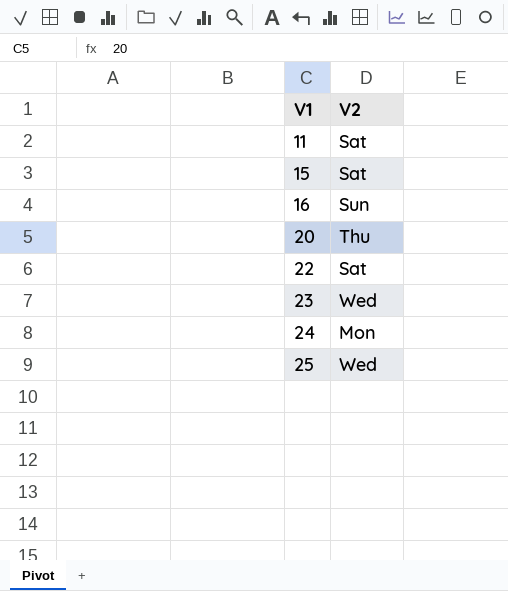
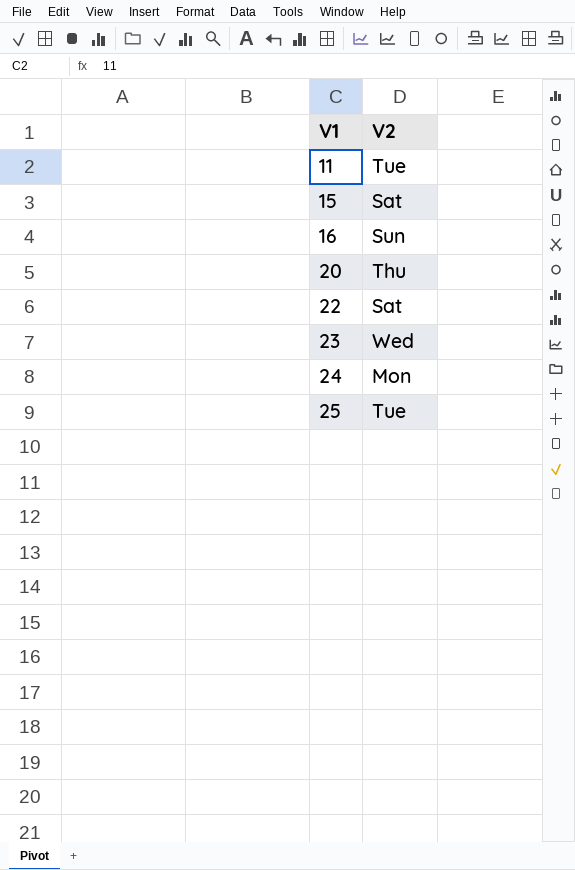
11 | V2: Sat -> Tue
25 | V2: Wed -> Tue

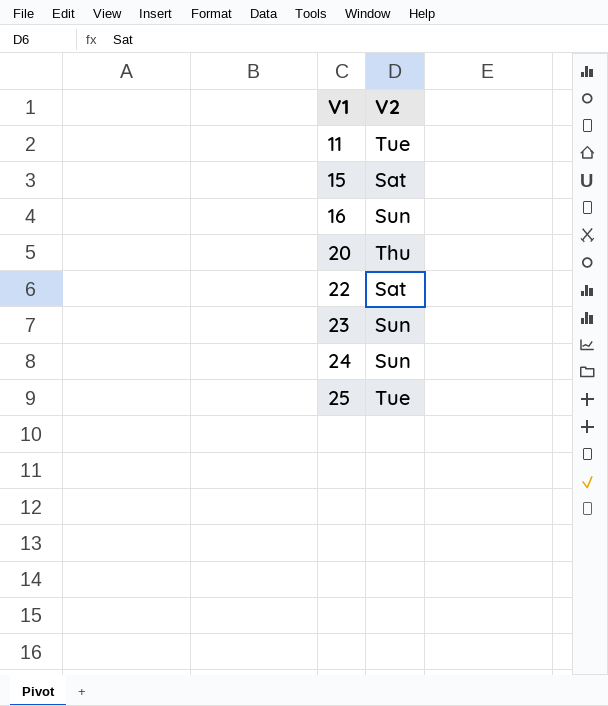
23 | V2: Wed -> Sun
24 | V2: Mon -> Sun

